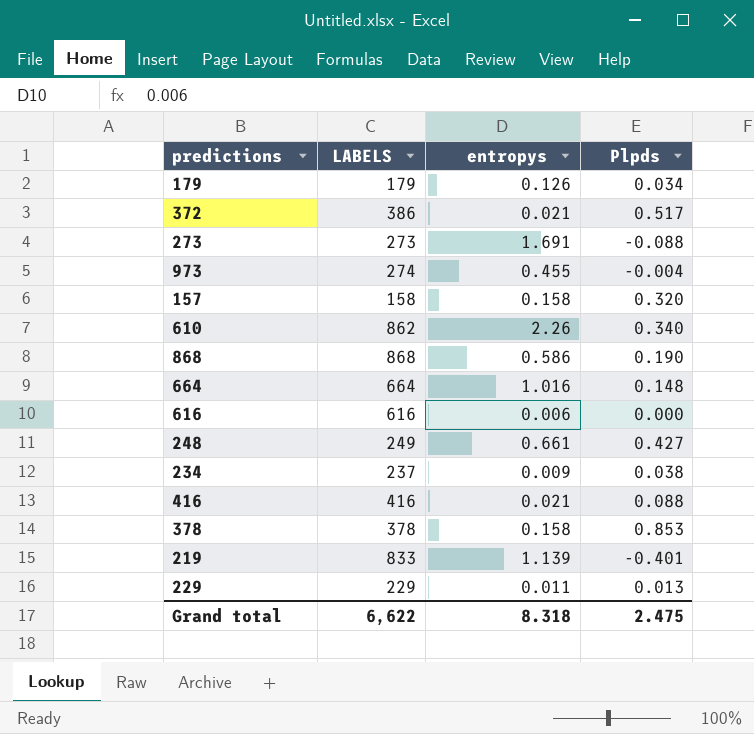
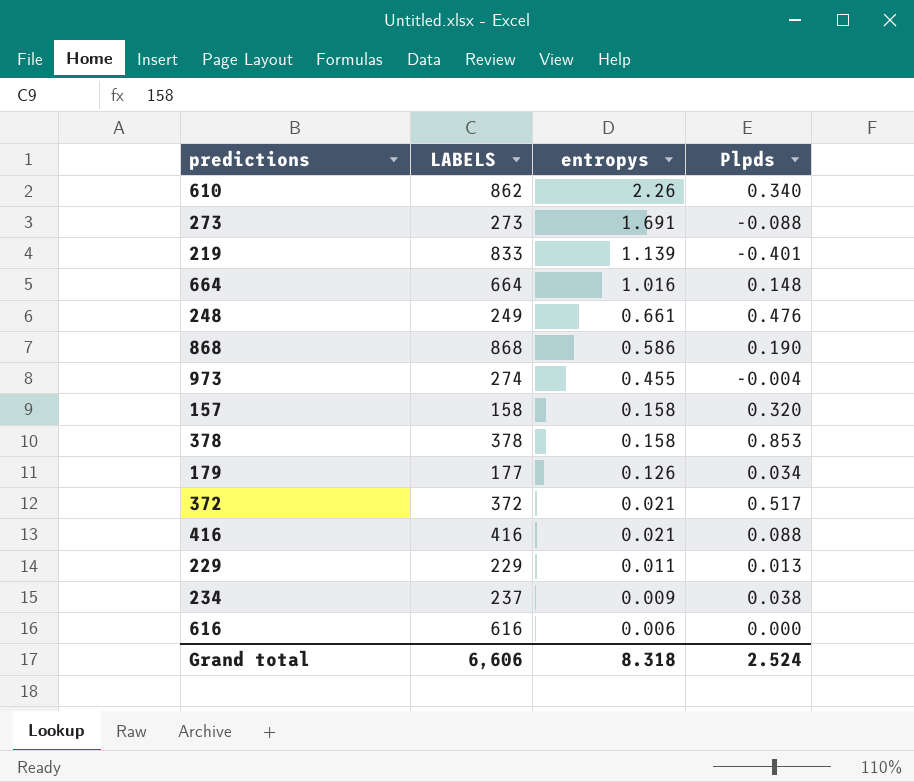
row order: none -> entropys descending
248 | Plpds: 0.427 -> 0.476
179 | LABELS: 179 -> 177
372 | LABELS: 386 -> 372
Grand total | LABELS: 6,622 -> 6,606
Grand total | Plpds: 2.475 -> 2.524

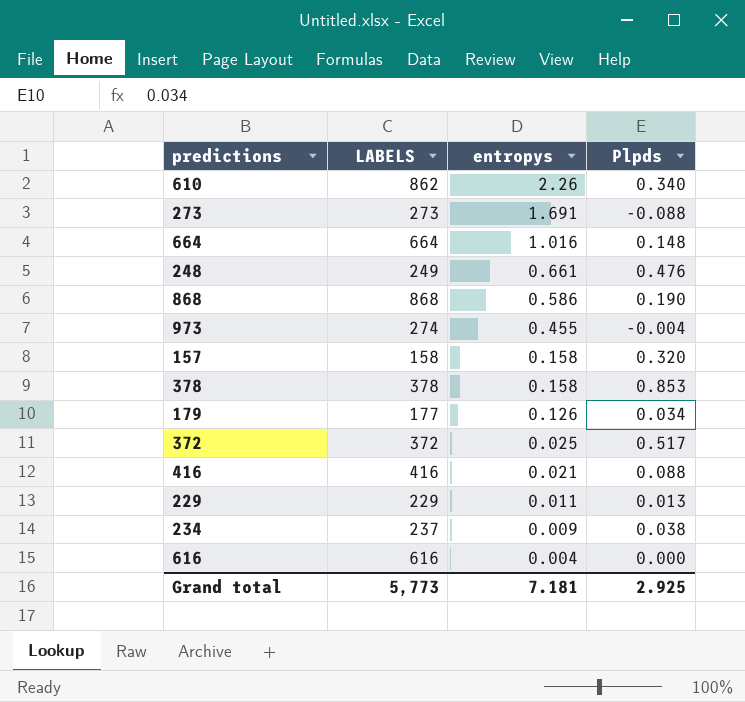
row 219: 833 | 1.139 | -0.401 -> none
372 | entropys: 0.021 -> 0.025
616 | entropys: 0.006 -> 0.004
Grand total | LABELS: 6,606 -> 5,773
Grand total | entropys: 8.318 -> 7.181
Grand total | Plpds: 2.524 -> 2.925

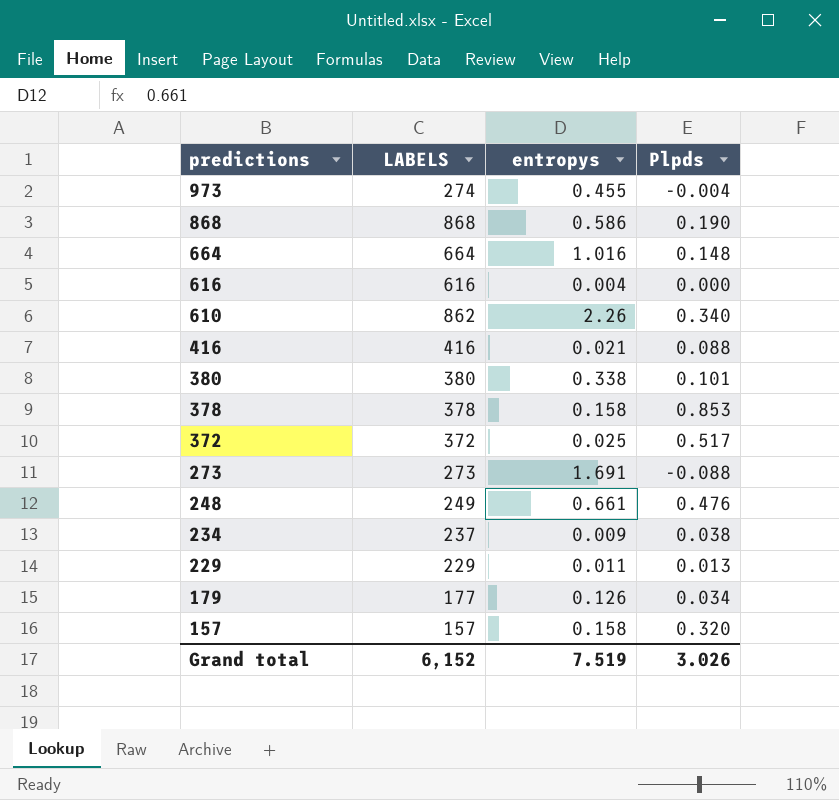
row order: entropys descending -> predictions descending
row 380: none -> 380 | 0.338 | 0.101
157 | LABELS: 158 -> 157
Grand total | LABELS: 5,773 -> 6,152
Grand total | entropys: 7.181 -> 7.519
Grand total | Plpds: 2.925 -> 3.026

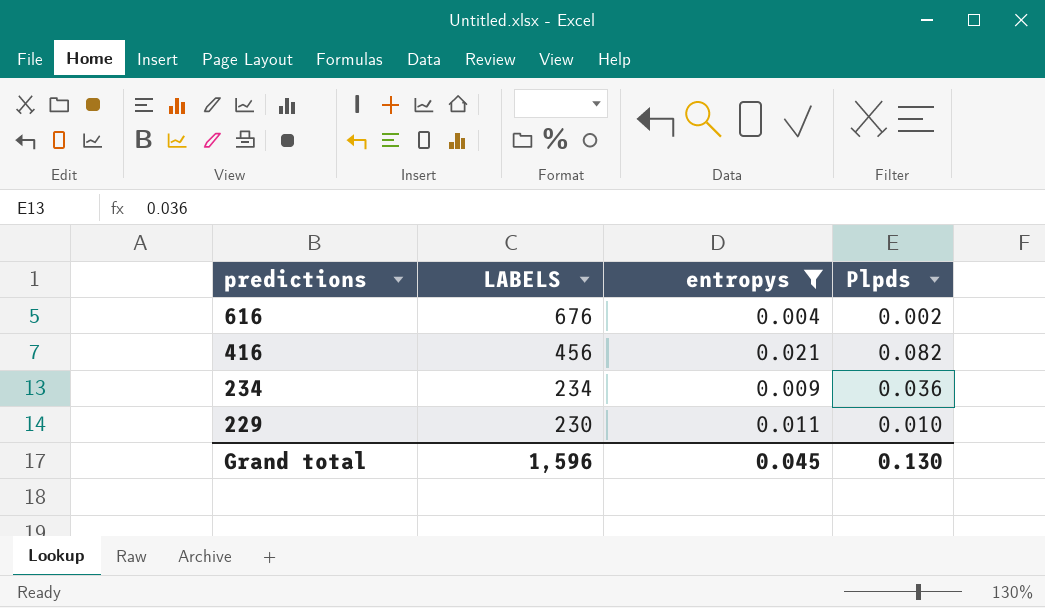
filter: none -> entropys <= 0.021
616 | LABELS: 616 -> 676
616 | Plpds: 0.000 -> 0.002
416 | LABELS: 416 -> 456
416 | Plpds: 0.088 -> 0.082
234 | LABELS: 237 -> 234
234 | Plpds: 0.038 -> 0.036
229 | LABELS: 229 -> 230
229 | Plpds: 0.013 -> 0.010
Grand total | LABELS: 6,152 -> 1,596
Grand total | entropys: 7.519 -> 0.045
Grand total | Plpds: 3.026 -> 0.130

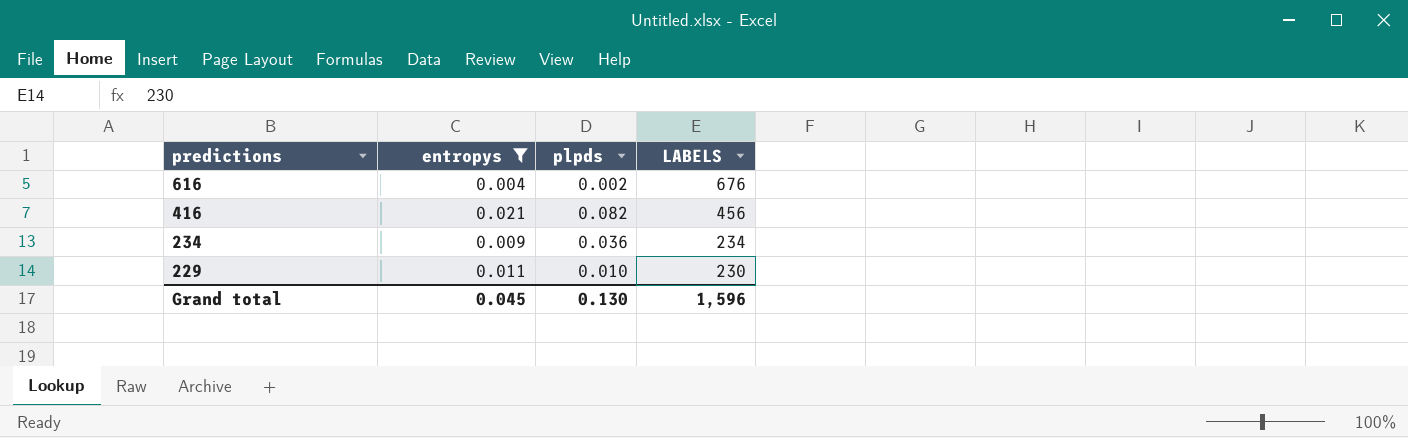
column name: Plpds -> plpds
column LABELS | position: 2 -> 4

